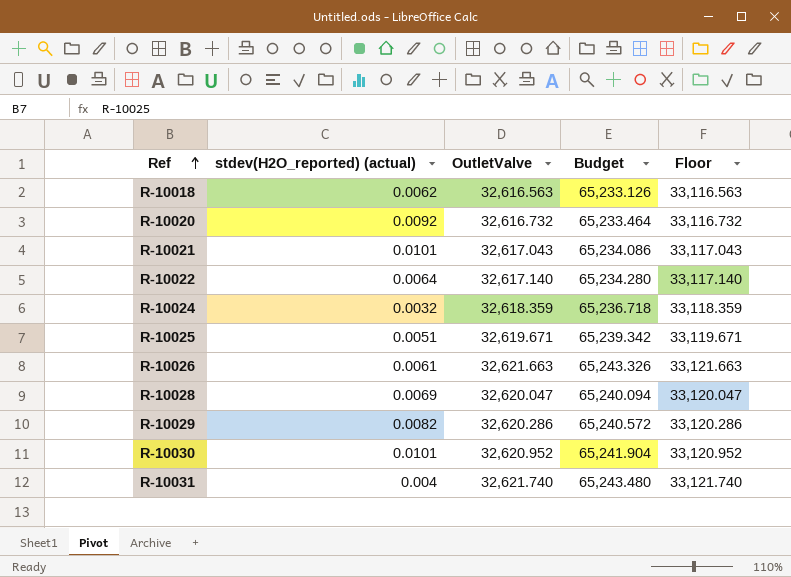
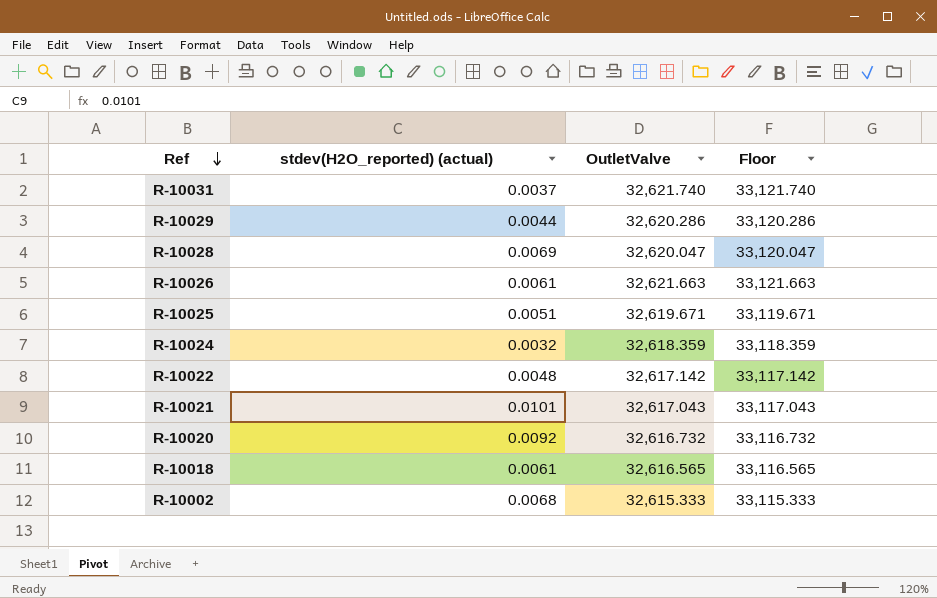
row order: Ref ascending -> Ref descending
column Budget | formula: [OutletValve] * 2 -> none
row R-10030: 0.0101 | 32,620.952 | 65,241.904 | 33,120.952 -> none
R-10031 | stdev(H2O_reported) (actual): 0.004 -> 0.0037
R-10029 | stdev(H2O_reported) (actual): 0.0082 -> 0.0044
R-10022 | stdev(H2O_reported) (actual): 0.0064 -> 0.0048
R-10022 | OutletValve: 32,617.140 -> 32,617.142
R-10022 | Floor: 33,117.140 -> 33,117.142
R-10018 | stdev(H2O_reported) (actual): 0.0062 -> 0.0061
R-10018 | OutletValve: 32,616.563 -> 32,616.565
R-10018 | Floor: 33,116.563 -> 33,116.565
row R-10002: none -> 0.0068 | 32,615.333 | 33,115.333

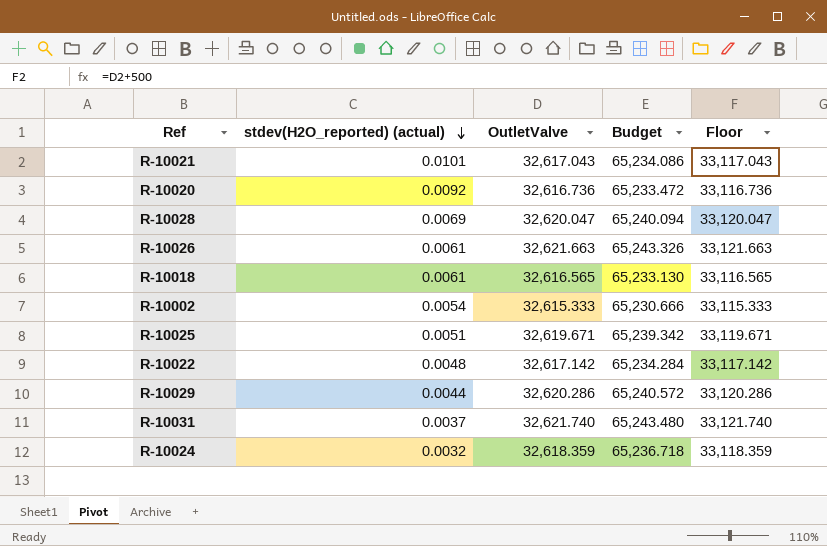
row order: Ref descending -> stdev(H2O_reported) (actual) descending
column Budget | formula: none -> [OutletValve] * 2
R-10020 | OutletValve: 32,616.732 -> 32,616.736
R-10020 | Floor: 33,116.732 -> 33,116.736
R-10002 | stdev(H2O_reported) (actual): 0.0068 -> 0.0054

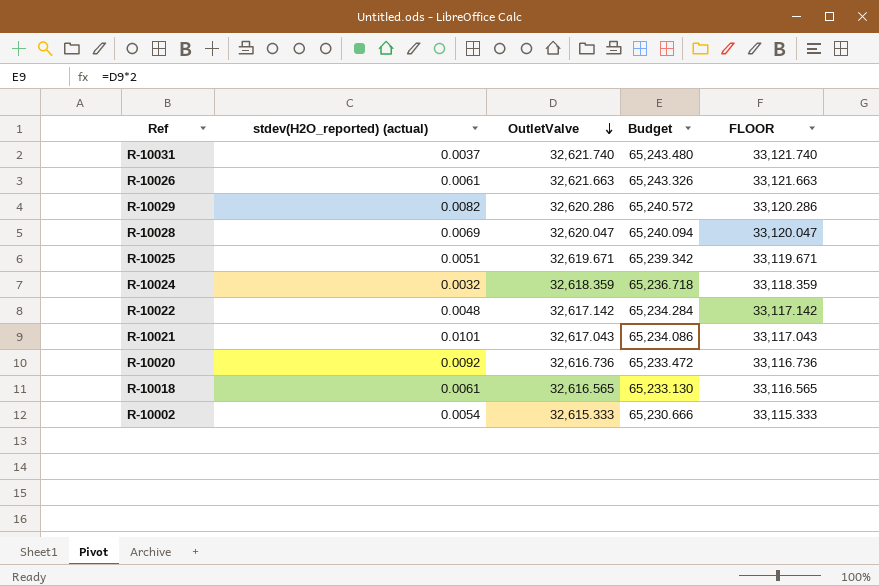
row order: stdev(H2O_reported) (actual) descending -> OutletValve descending
column name: Floor -> FLOOR
R-10029 | stdev(H2O_reported) (actual): 0.0044 -> 0.0082

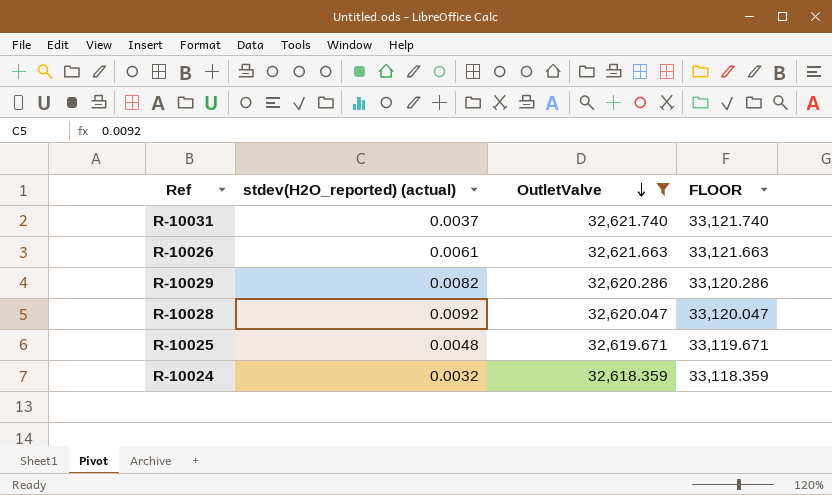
filter: none -> OutletValve >= 32,618.359
column Budget | formula: [OutletValve] * 2 -> none
R-10028 | stdev(H2O_reported) (actual): 0.0069 -> 0.0092
R-10025 | stdev(H2O_reported) (actual): 0.0051 -> 0.0048

